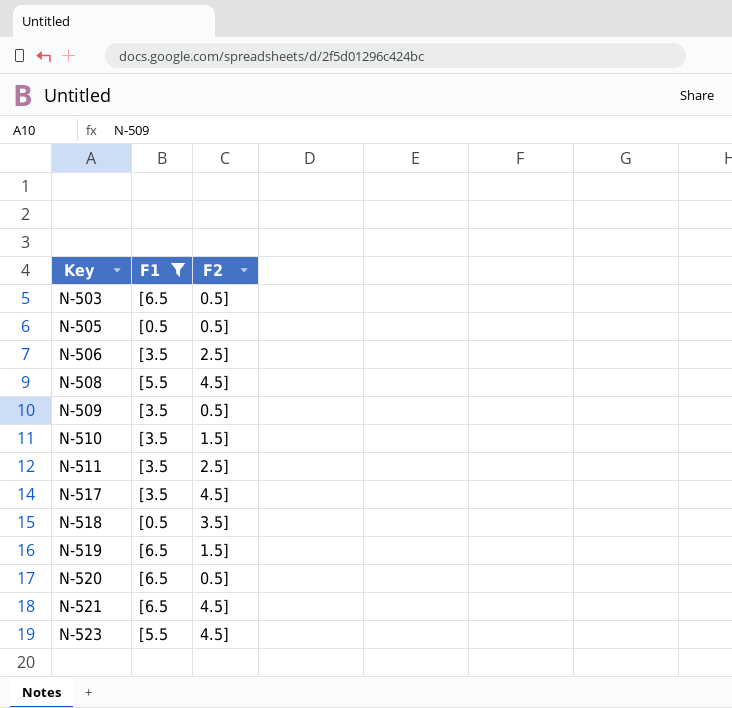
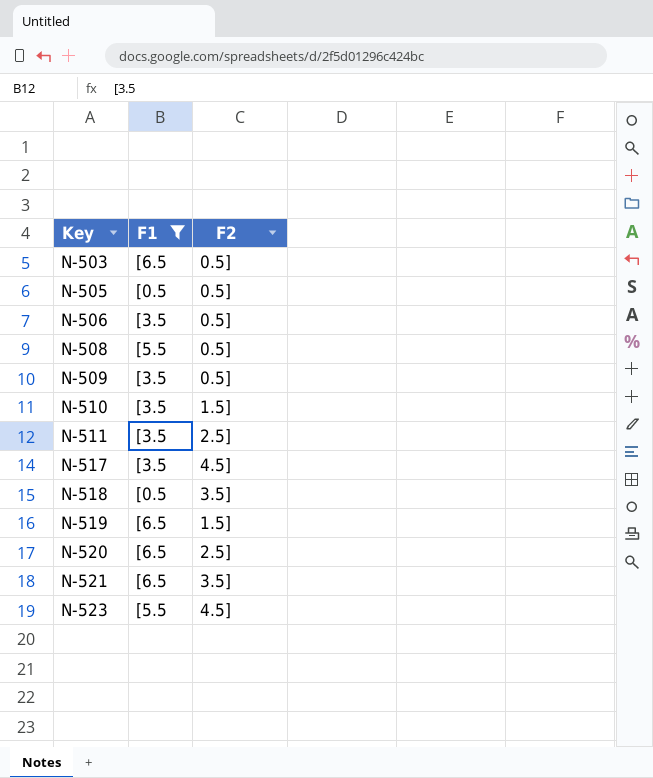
N-506 | F2: 2.5] -> 0.5]
N-508 | F2: 4.5] -> 0.5]
N-520 | F2: 0.5] -> 2.5]
N-521 | F2: 4.5] -> 3.5]

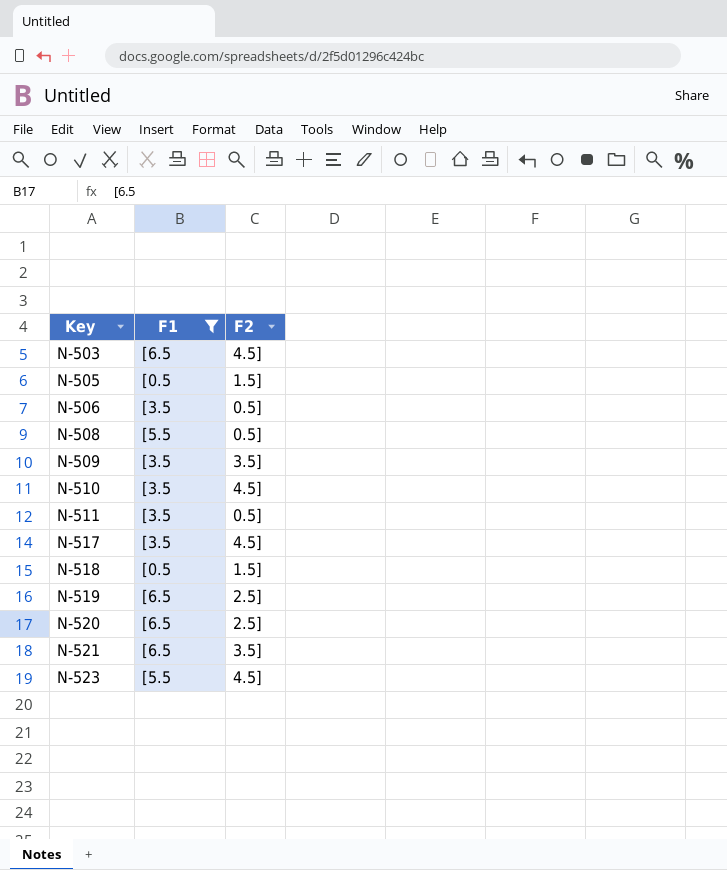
N-503 | F2: 0.5] -> 4.5]
N-505 | F2: 0.5] -> 1.5]
N-509 | F2: 0.5] -> 3.5]
N-510 | F2: 1.5] -> 4.5]
N-511 | F2: 2.5] -> 0.5]
N-518 | F2: 3.5] -> 1.5]
N-519 | F2: 1.5] -> 2.5]

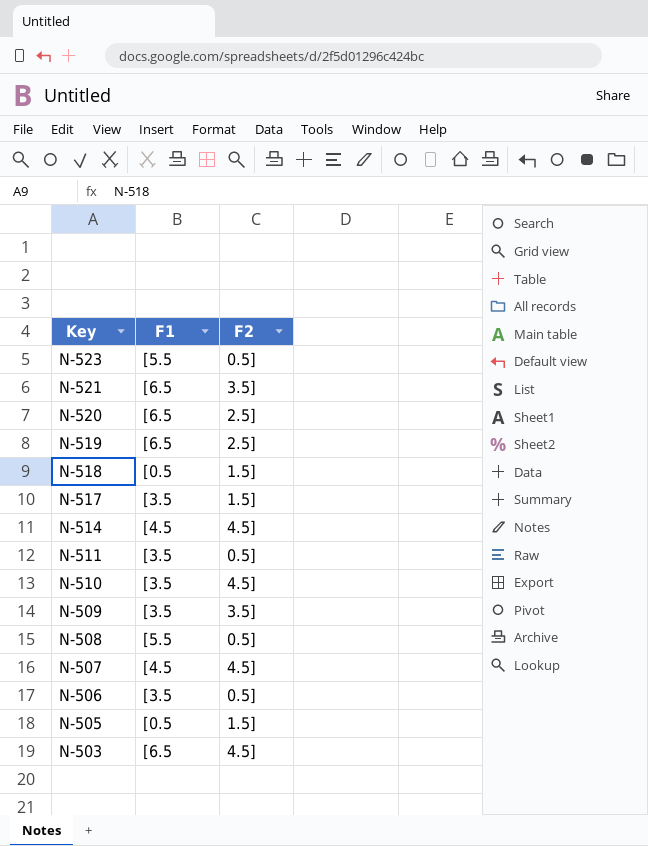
filter: F1 != [4.5 -> none
row order: Key ascending -> Key descending
N-523 | F2: 4.5] -> 0.5]
N-517 | F2: 4.5] -> 1.5]

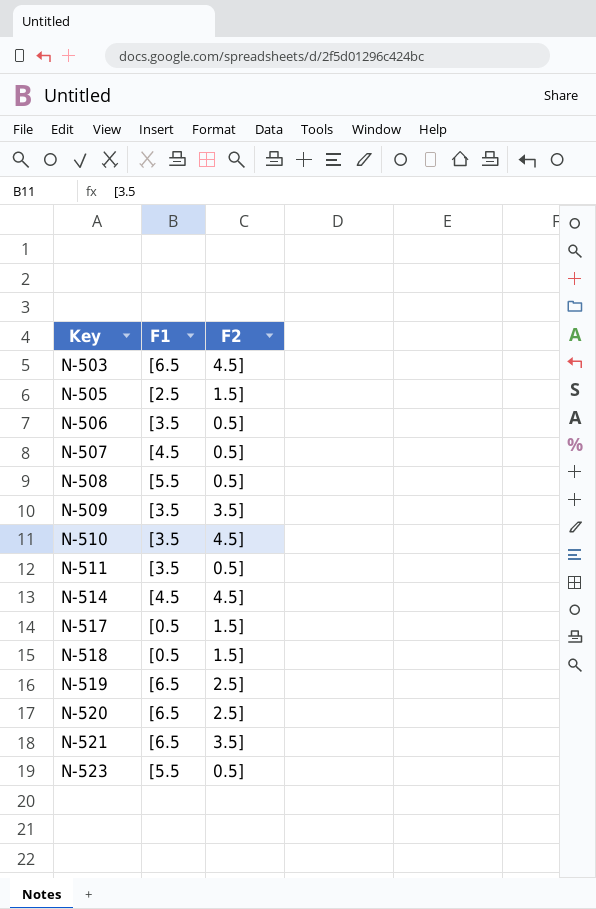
row order: Key descending -> Key ascending
N-505 | F1: [0.5 -> [2.5
N-507 | F2: 4.5] -> 0.5]
N-517 | F1: [3.5 -> [0.5

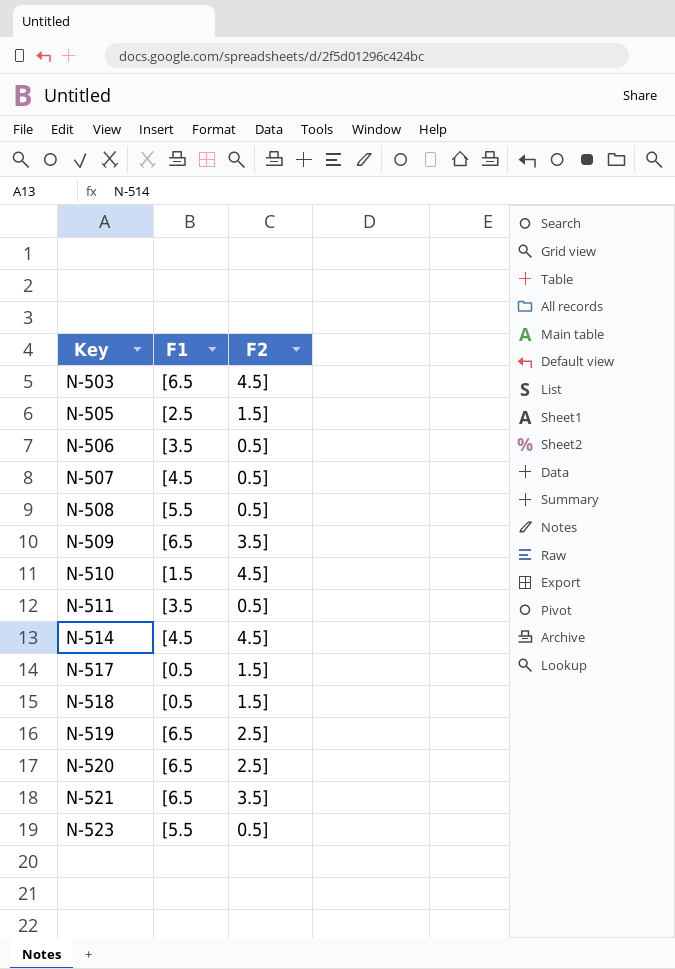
N-509 | F1: [3.5 -> [6.5
N-510 | F1: [3.5 -> [1.5

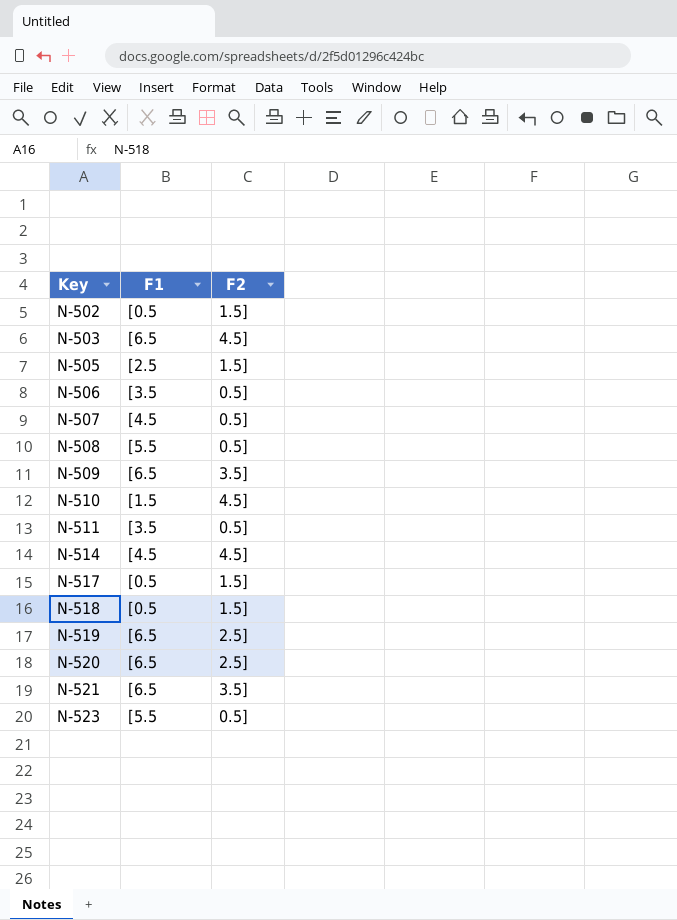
row N-502: none -> [0.5 | 1.5]

